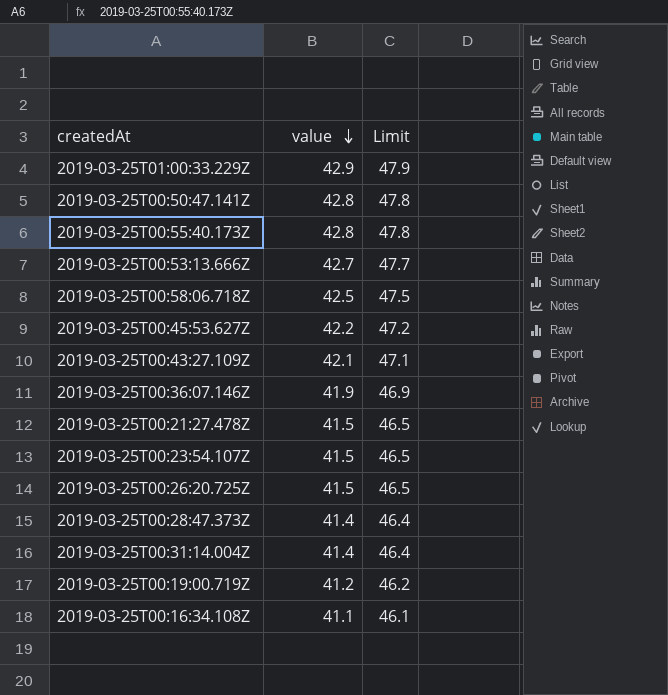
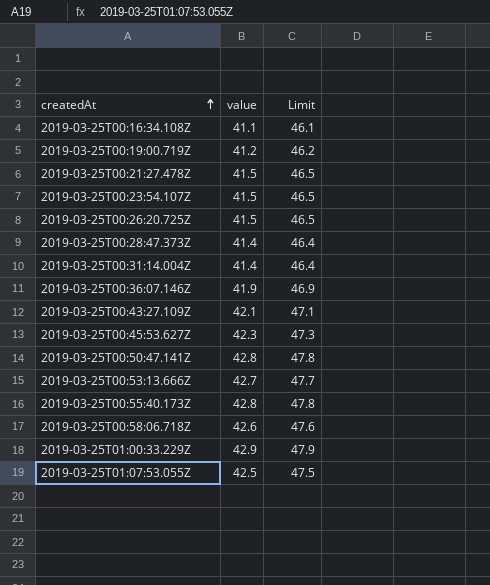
row order: value descending -> createdAt ascending
2019-03-25T00:45:53.627Z | value: 42.2 -> 42.3
2019-03-25T00:45:53.627Z | Limit: 47.2 -> 47.3
2019-03-25T00:58:06.718Z | value: 42.5 -> 42.6
2019-03-25T00:58:06.718Z | Limit: 47.5 -> 47.6
row 2019-03-25T01:07:53.055Z: none -> 42.5 | 47.5

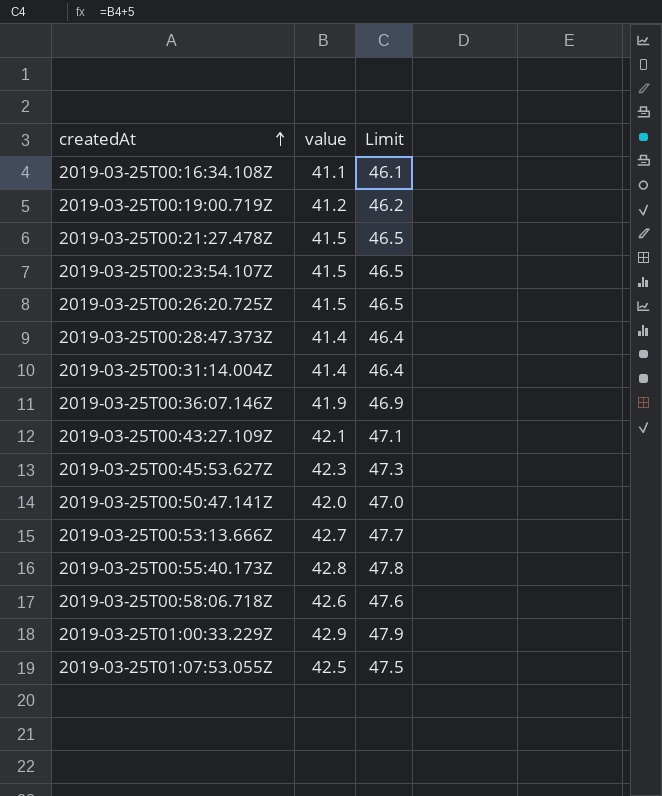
2019-03-25T00:50:47.141Z | value: 42.8 -> 42.0
2019-03-25T00:50:47.141Z | Limit: 47.8 -> 47.0

